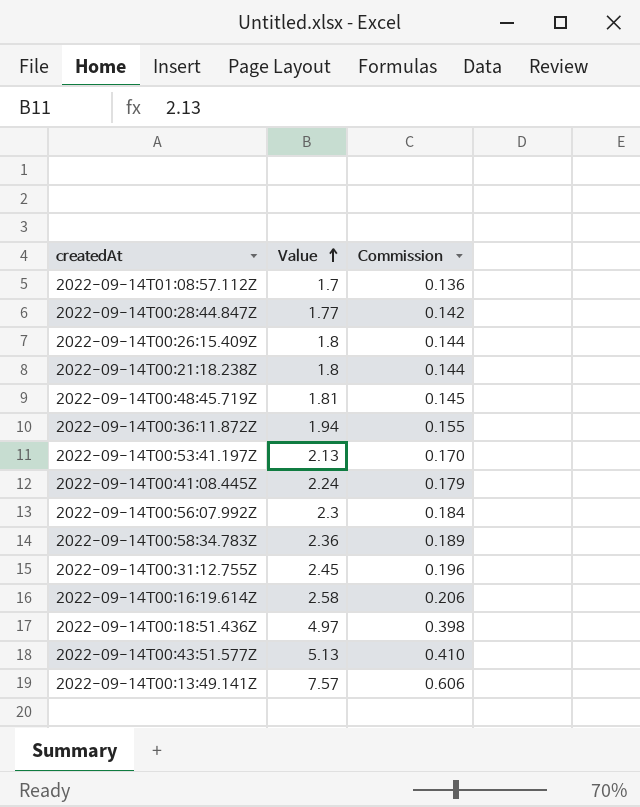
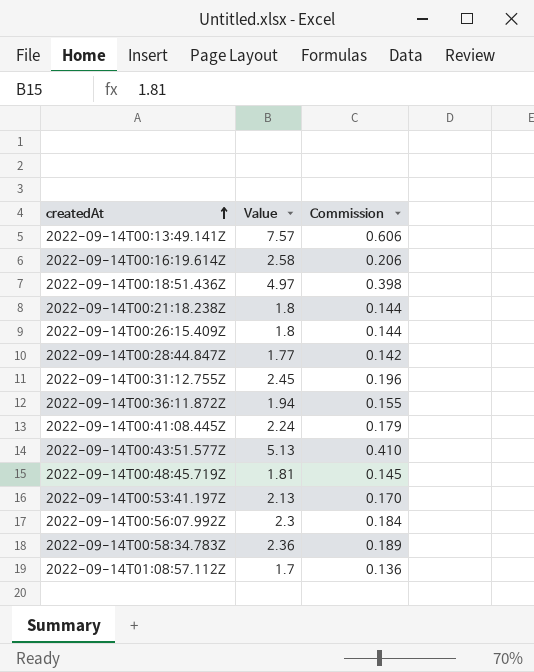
row order: Value ascending -> createdAt ascending

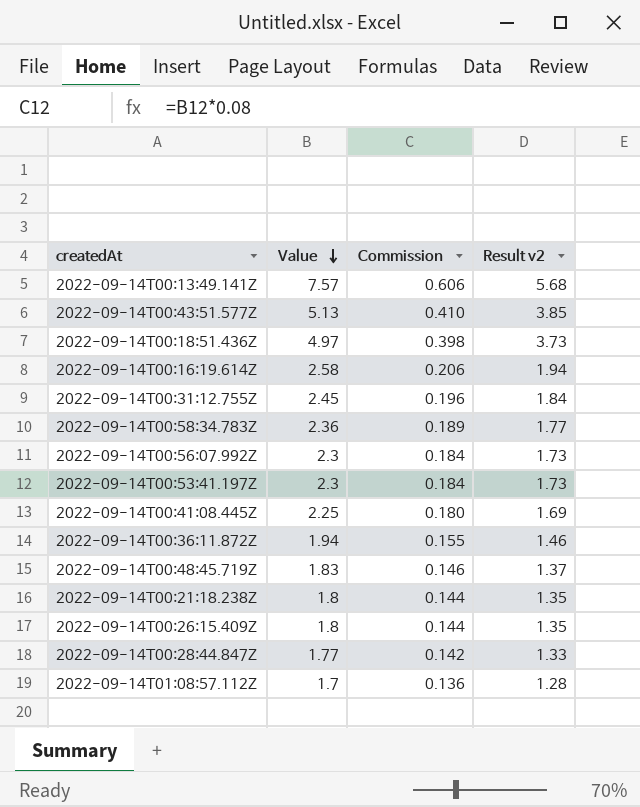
row order: createdAt ascending -> Value descending
column Result v2 | formula: none -> [Value] * 0.75
2022-09-14T00:53:41.197Z | Value: 2.13 -> 2.3
2022-09-14T00:53:41.197Z | Commission: 0.170 -> 0.184
2022-09-14T00:41:08.445Z | Value: 2.24 -> 2.25
2022-09-14T00:41:08.445Z | Commission: 0.179 -> 0.180
2022-09-14T00:48:45.719Z | Value: 1.81 -> 1.83
2022-09-14T00:48:45.719Z | Commission: 0.145 -> 0.146

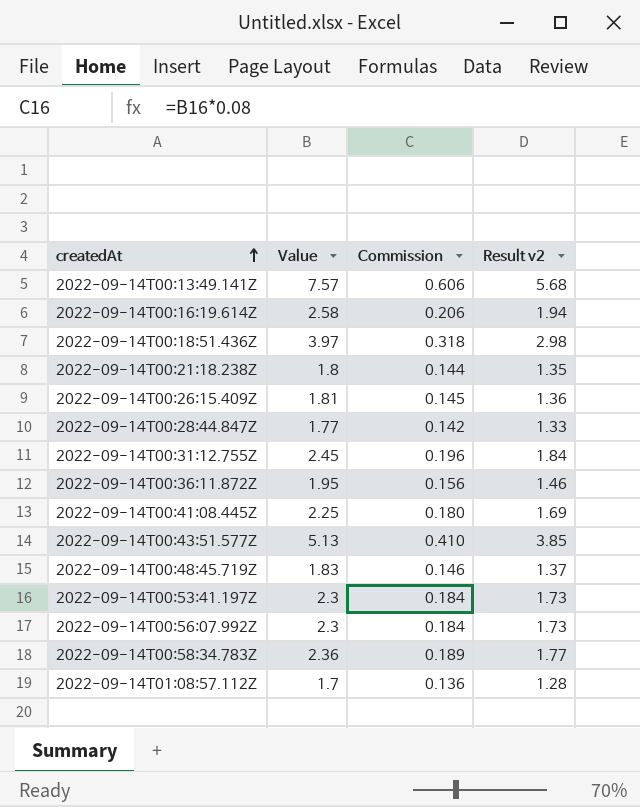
row order: Value descending -> createdAt ascending
2022-09-14T00:18:51.436Z | Value: 4.97 -> 3.97
2022-09-14T00:18:51.436Z | Commission: 0.398 -> 0.318
2022-09-14T00:18:51.436Z | Result v2: 3.73 -> 2.98
2022-09-14T00:26:15.409Z | Value: 1.8 -> 1.81
2022-09-14T00:26:15.409Z | Commission: 0.144 -> 0.145
2022-09-14T00:26:15.409Z | Result v2: 1.35 -> 1.36
2022-09-14T00:36:11.872Z | Value: 1.94 -> 1.95
2022-09-14T00:36:11.872Z | Commission: 0.155 -> 0.156

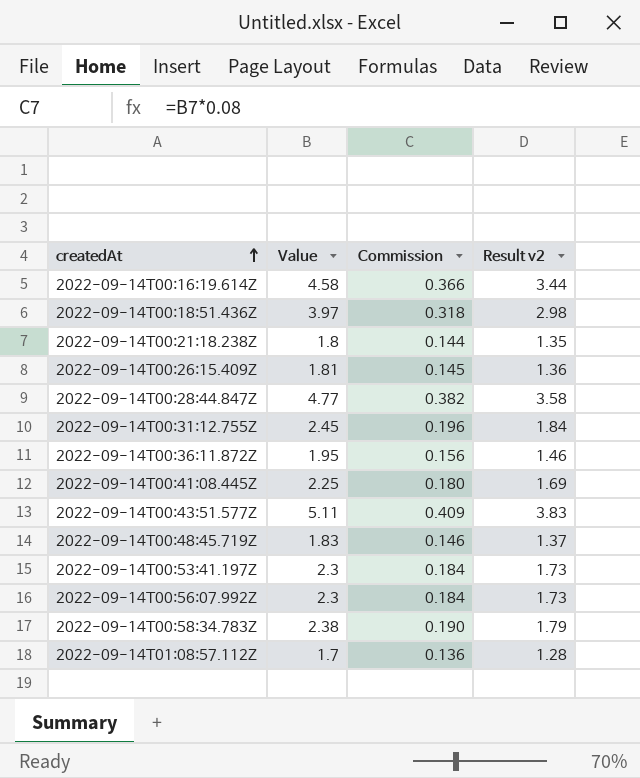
row 2022-09-14T00:13:49.141Z: 7.57 | 0.606 | 5.68 -> none
2022-09-14T00:16:19.614Z | Value: 2.58 -> 4.58
2022-09-14T00:16:19.614Z | Commission: 0.206 -> 0.366
2022-09-14T00:16:19.614Z | Result v2: 1.94 -> 3.44
2022-09-14T00:28:44.847Z | Value: 1.77 -> 4.77
2022-09-14T00:28:44.847Z | Commission: 0.142 -> 0.382
2022-09-14T00:28:44.847Z | Result v2: 1.33 -> 3.58
2022-09-14T00:43:51.577Z | Value: 5.13 -> 5.11
2022-09-14T00:43:51.577Z | Commission: 0.410 -> 0.409
2022-09-14T00:43:51.577Z | Result v2: 3.85 -> 3.83
2022-09-14T00:58:34.783Z | Value: 2.36 -> 2.38
2022-09-14T00:58:34.783Z | Commission: 0.189 -> 0.190
2022-09-14T00:58:34.783Z | Result v2: 1.77 -> 1.79

